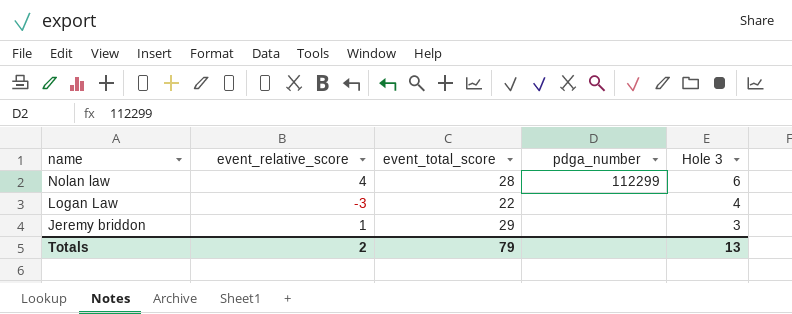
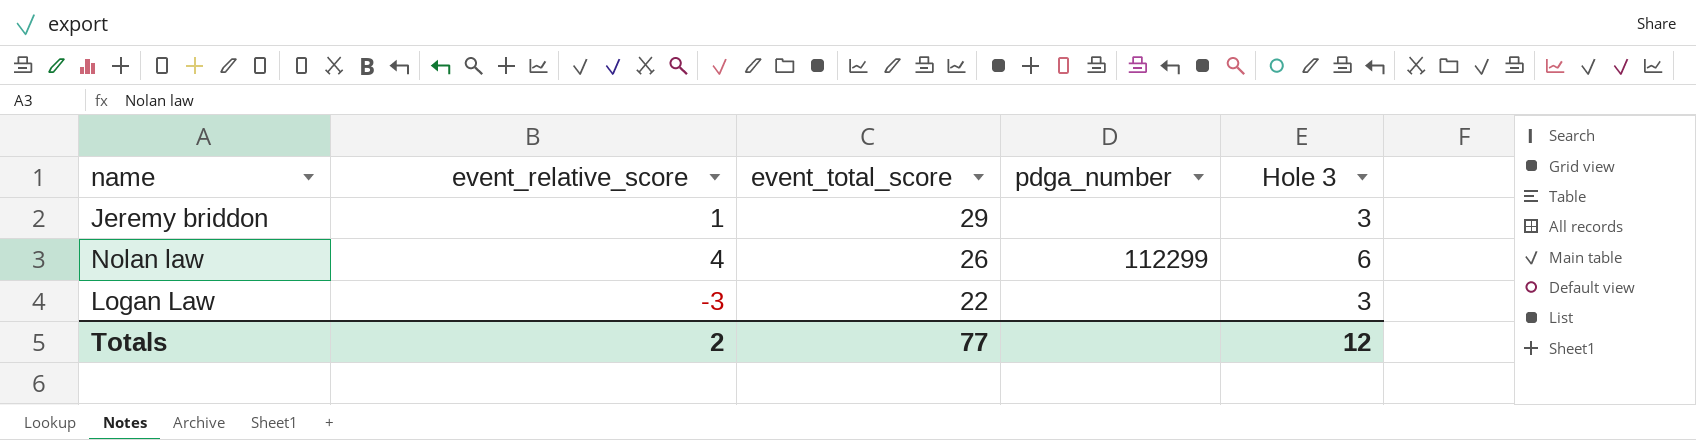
row order: name descending -> event_total_score descending
Nolan law | event_total_score: 28 -> 26
Logan Law | Hole 3: 4 -> 3
Totals | event_total_score: 79 -> 77
Totals | Hole 3: 13 -> 12

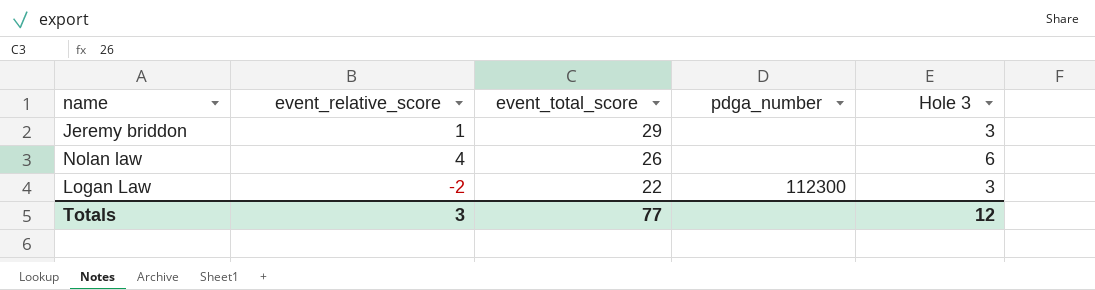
Nolan law | pdga_number: 112299 -> none
Logan Law | event_relative_score: -3 -> -2
Logan Law | pdga_number: none -> 112300
Totals | event_relative_score: 2 -> 3

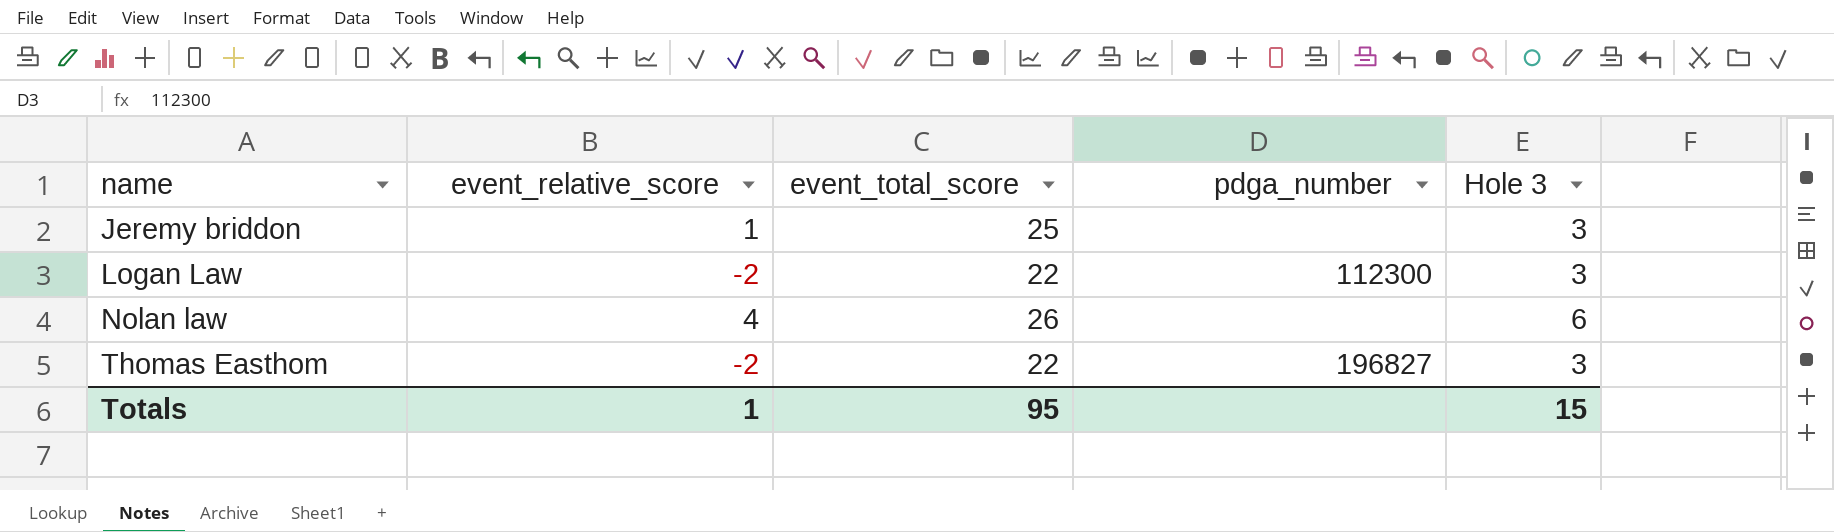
row order: event_total_score descending -> name ascending
Jeremy briddon | event_total_score: 29 -> 25
row Thomas Easthom: none -> -2 | 22 | 196827 | 3
Totals | event_relative_score: 3 -> 1
Totals | event_total_score: 77 -> 95
Totals | Hole 3: 12 -> 15

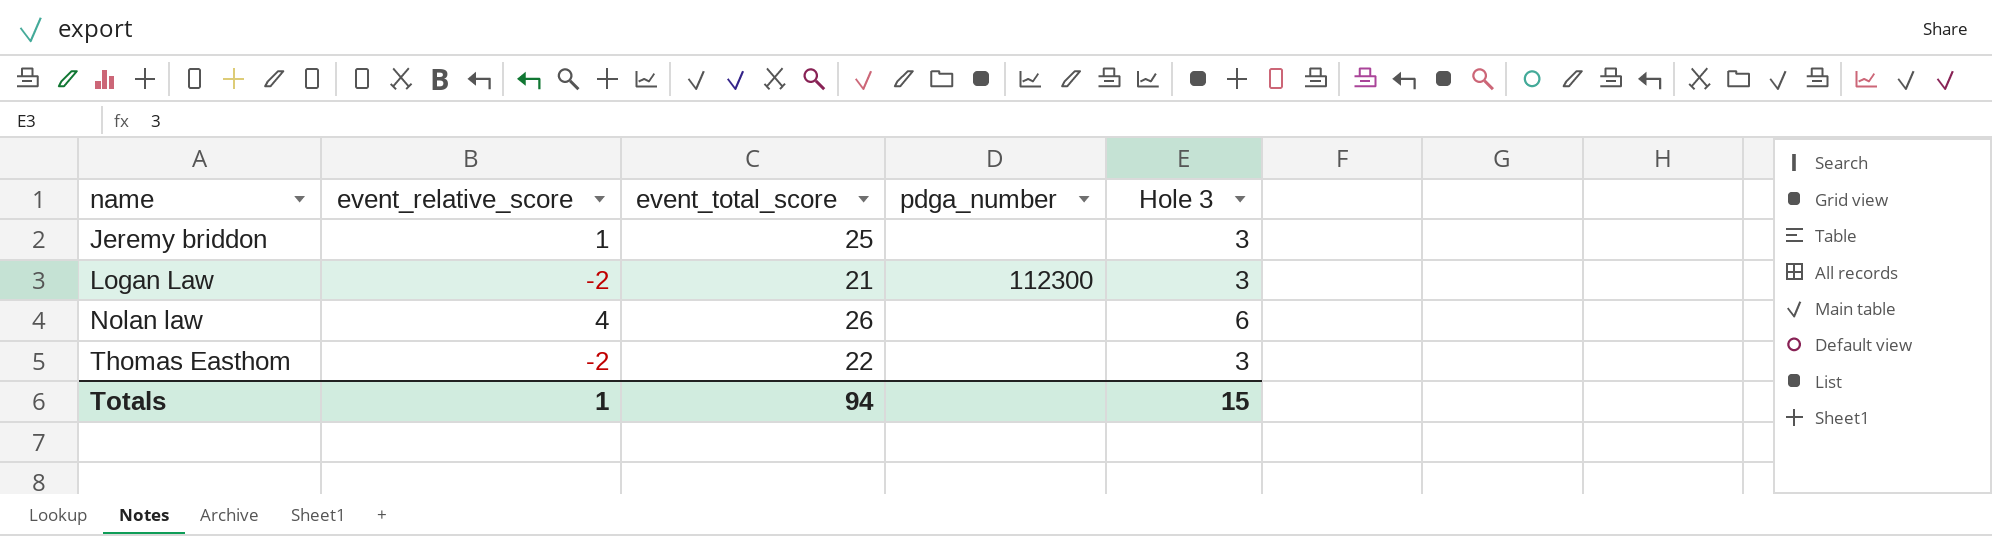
Logan Law | event_total_score: 22 -> 21
Thomas Easthom | pdga_number: 196827 -> none
Totals | event_total_score: 95 -> 94

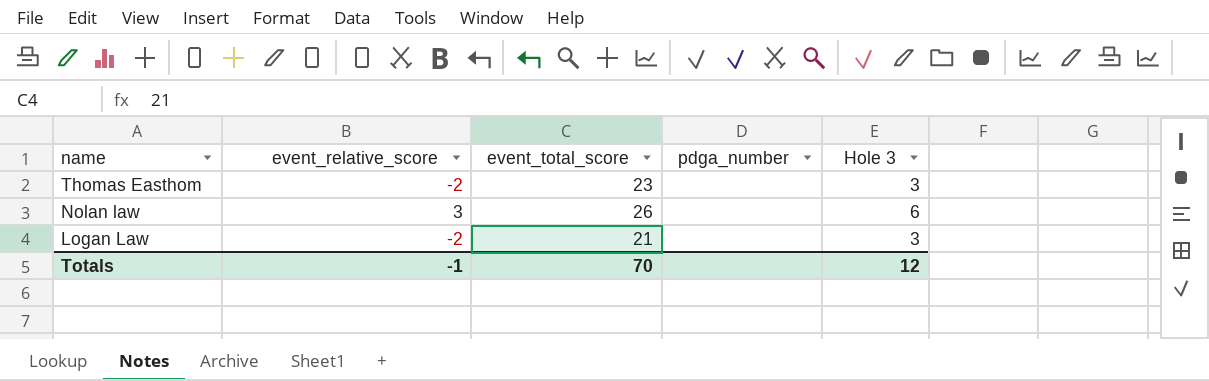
row order: name ascending -> name descending
row Jeremy briddon: 1 | 25 | none | 3 -> none
Thomas Easthom | event_total_score: 22 -> 23
Nolan law | event_relative_score: 4 -> 3
Logan Law | pdga_number: 112300 -> none
Totals | event_relative_score: 1 -> -1
Totals | event_total_score: 94 -> 70
Totals | Hole 3: 15 -> 12

